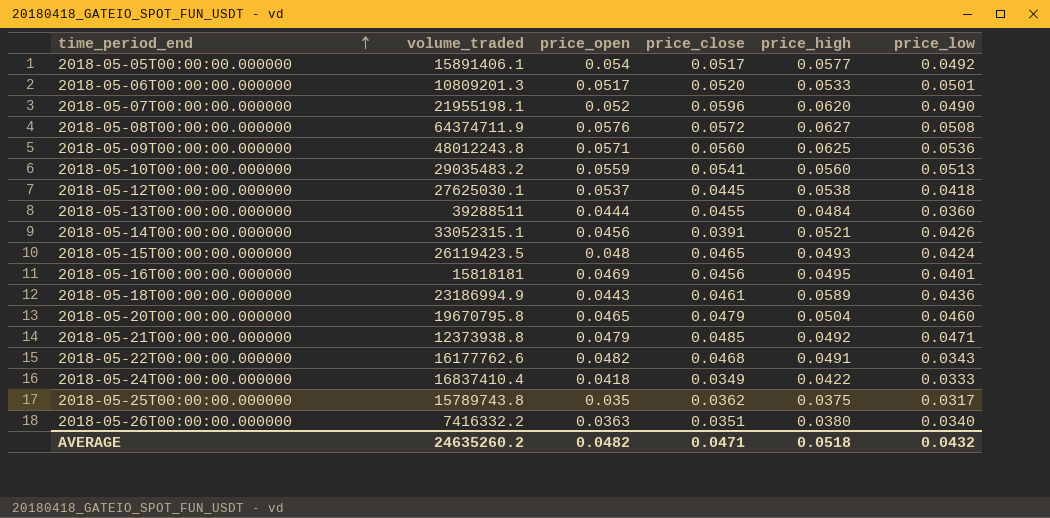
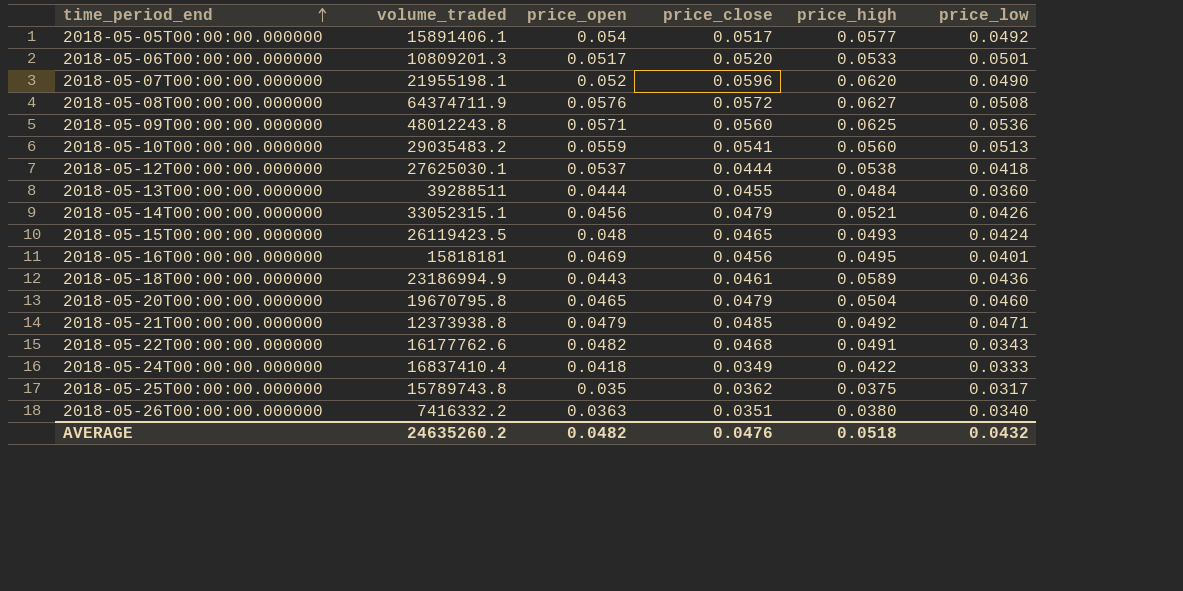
2018-05-12T00:00:00.000000 | price_close: 0.0445 -> 0.0444
2018-05-14T00:00:00.000000 | price_close: 0.0391 -> 0.0479
AVERAGE | price_close: 0.0471 -> 0.0476

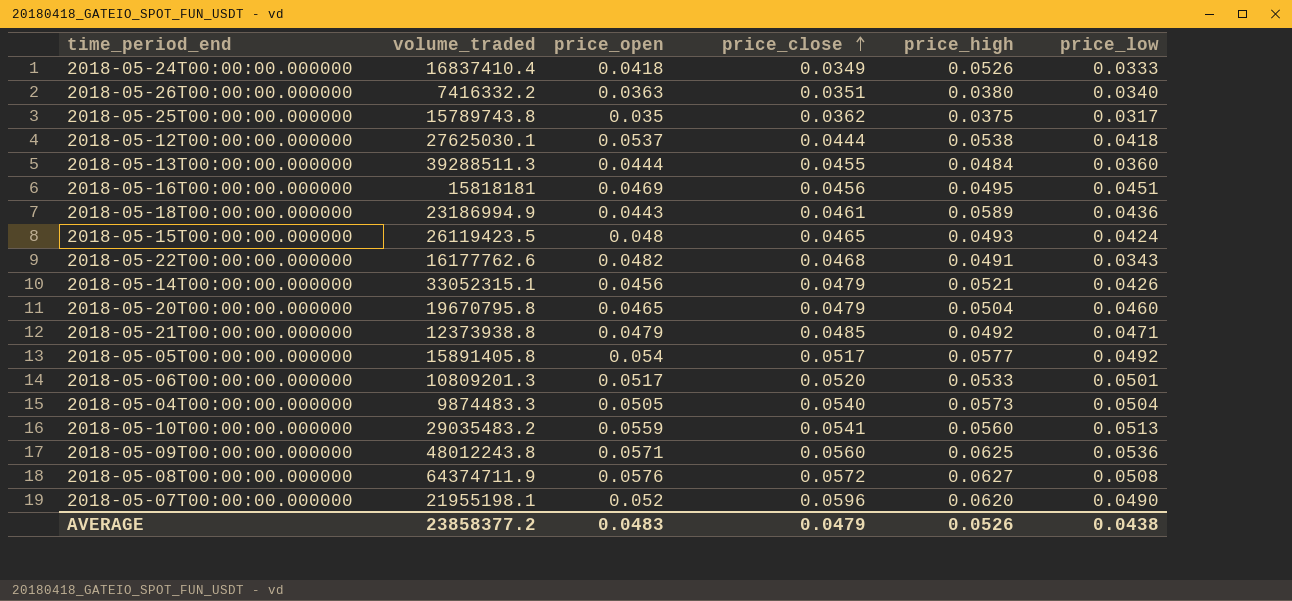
row order: time_period_end ascending -> price_close ascending
2018-05-24T00:00:00.000000 | price_high: 0.0422 -> 0.0526
2018-05-13T00:00:00.000000 | volume_traded: 39288511 -> 39288511.3
2018-05-16T00:00:00.000000 | price_low: 0.0401 -> 0.0451
2018-05-05T00:00:00.000000 | volume_traded: 15891406.1 -> 15891405.8
row 2018-05-04T00:00:00.000000: none -> 9874483.3 | 0.0505 | 0.0540 | 0.0573 | 0.0504
AVERAGE | volume_traded: 24635260.2 -> 23858377.2
AVERAGE | price_open: 0.0482 -> 0.0483
AVERAGE | price_close: 0.0476 -> 0.0479
AVERAGE | price_high: 0.0518 -> 0.0526
AVERAGE | price_low: 0.0432 -> 0.0438

